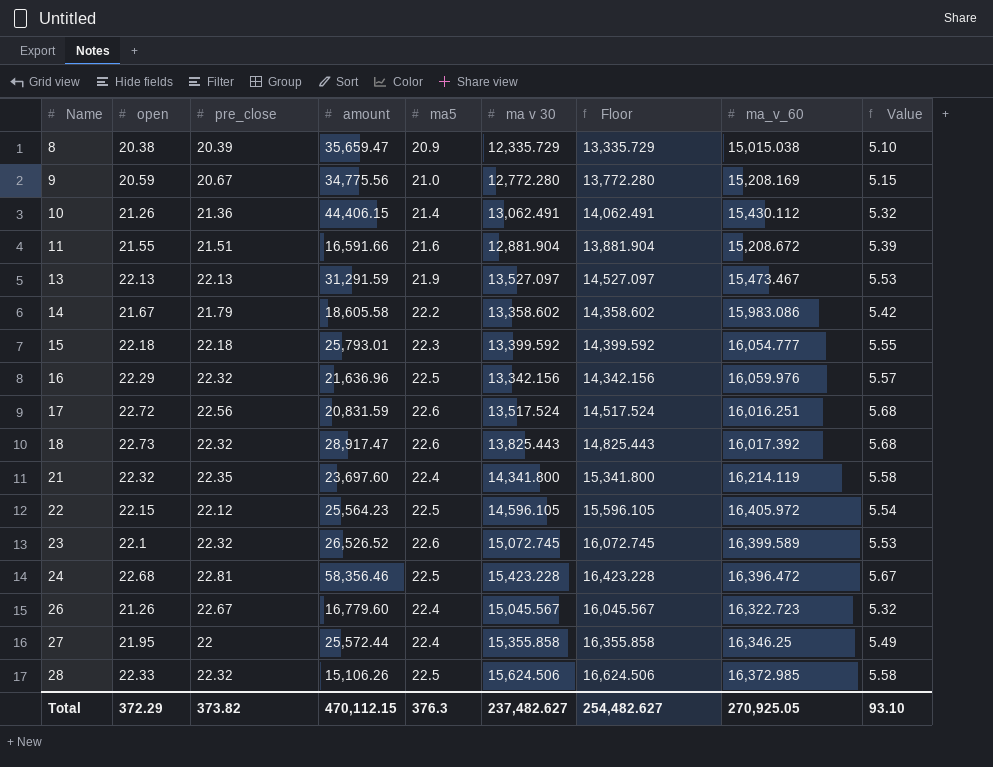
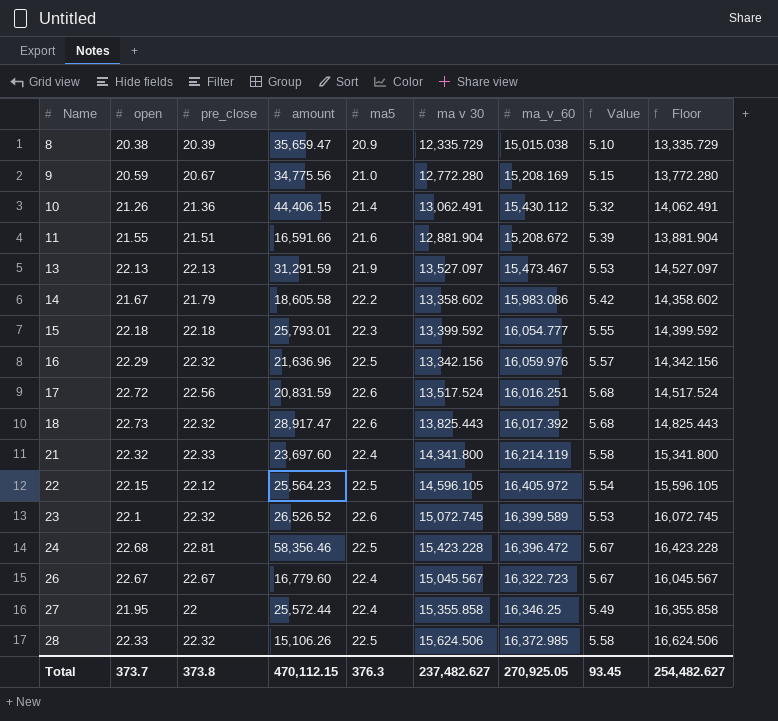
column Floor | position: 7 -> 9
21 | pre_close: 22.35 -> 22.33
26 | open: 21.26 -> 22.67
26 | Value: 5.32 -> 5.67
Total | open: 372.29 -> 373.7
Total | pre_close: 373.82 -> 373.8
Total | Value: 93.10 -> 93.45

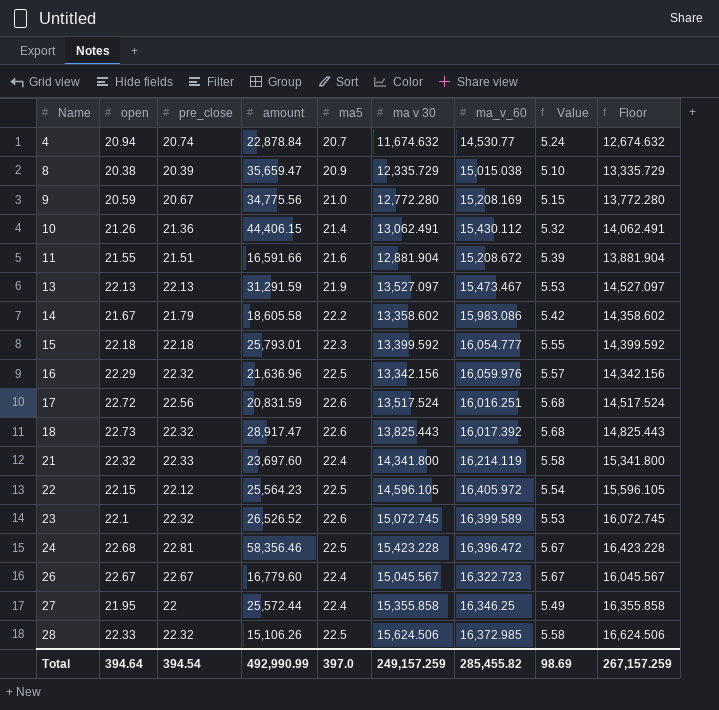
row 4: none -> 20.94 | 20.74 | 22,878.84 | 20.7 | 11,674.632 | 14,530.77 | 5.24 | 12,674.632
Total | open: 373.7 -> 394.64
Total | pre_close: 373.8 -> 394.54
Total | amount: 470,112.15 -> 492,990.99
Total | ma5: 376.3 -> 397.0
Total | ma v 30: 237,482.627 -> 249,157.259
Total | ma_v_60: 270,925.05 -> 285,455.82
Total | Value: 93.45 -> 98.69
Total | Floor: 254,482.627 -> 267,157.259

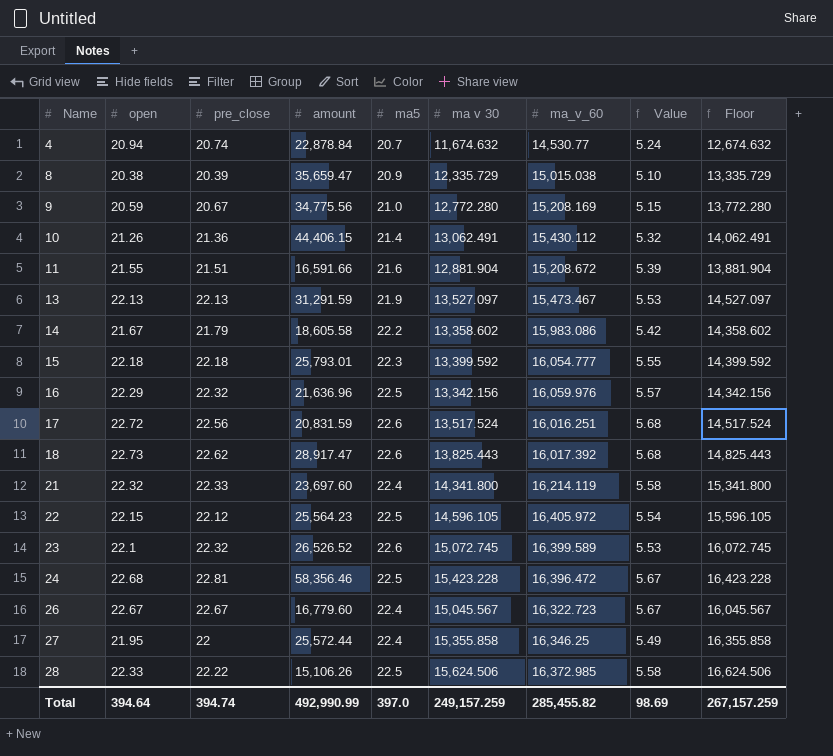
18 | pre_close: 22.32 -> 22.62
28 | pre_close: 22.32 -> 22.22
Total | pre_close: 394.54 -> 394.74

